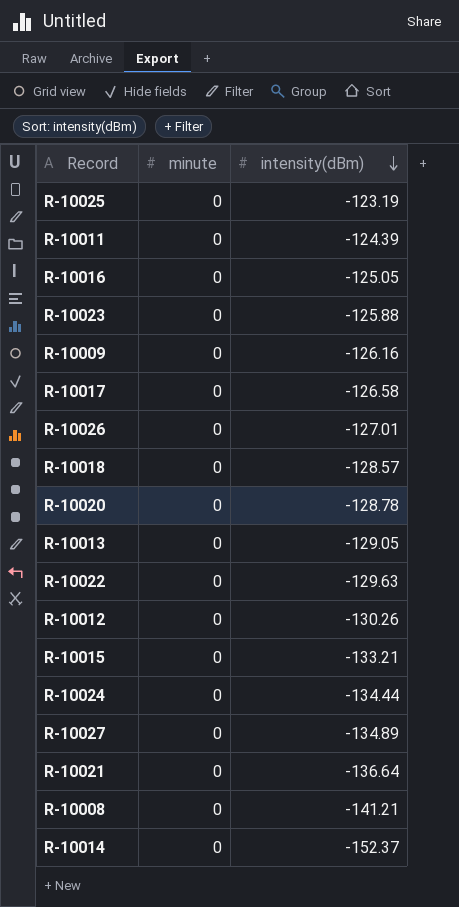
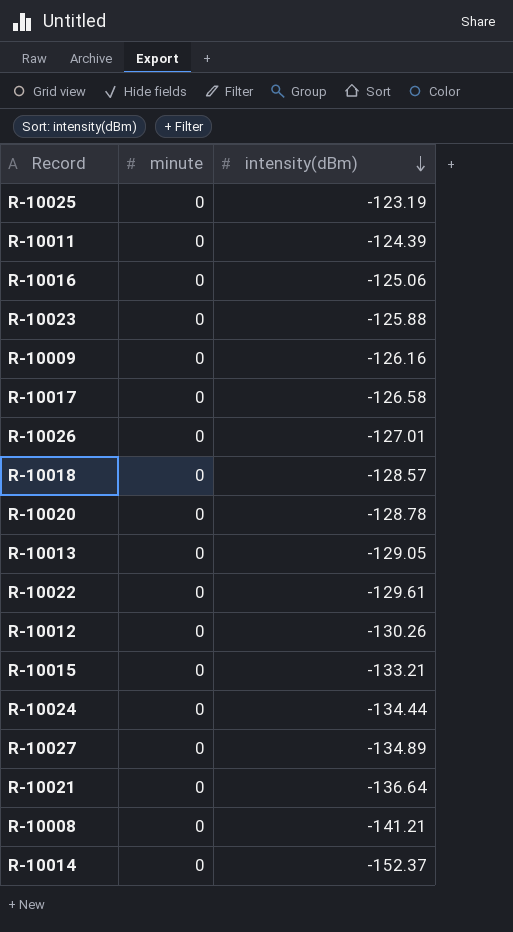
R-10016 | intensity(dBm): -125.05 -> -125.06
R-10022 | intensity(dBm): -129.63 -> -129.61

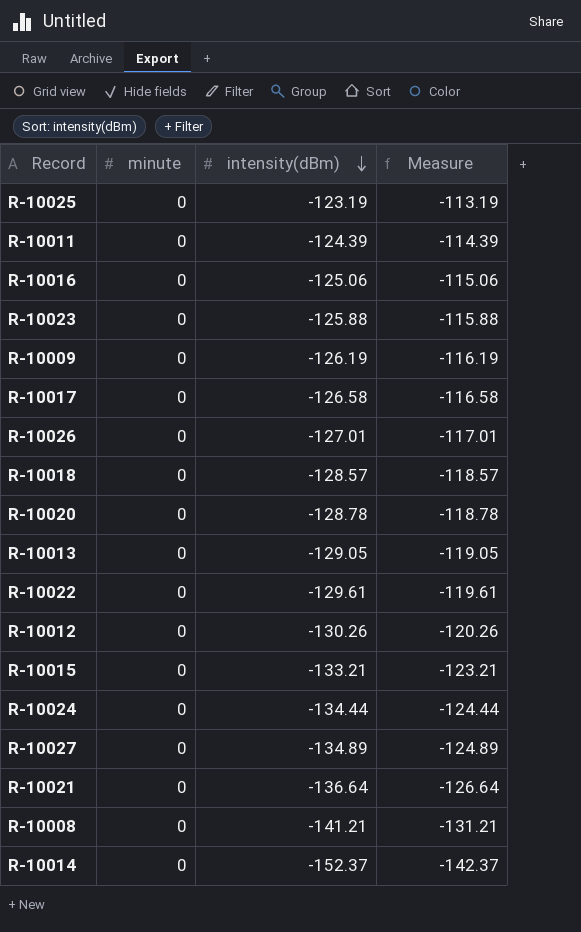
column Measure | formula: none -> [intensity(dBm)] + 10
R-10009 | intensity(dBm): -126.16 -> -126.19

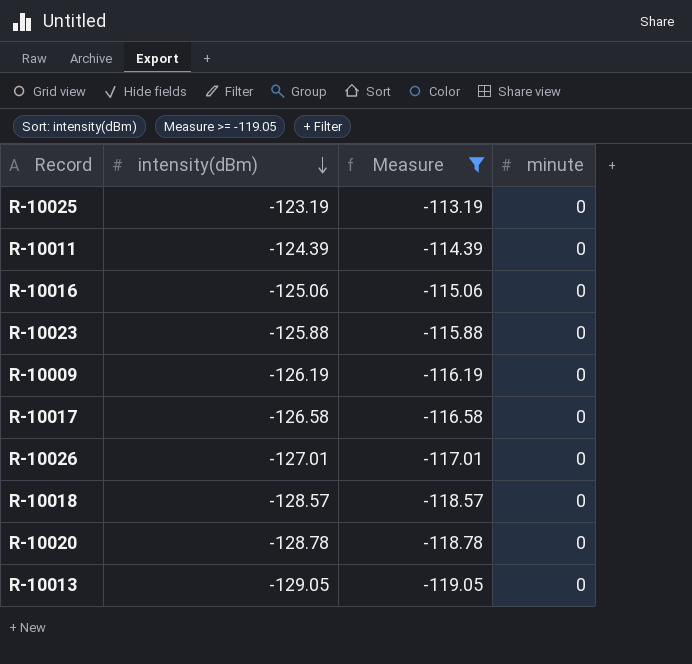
filter: none -> Measure >= -119.05
column minute | position: 2 -> 4

